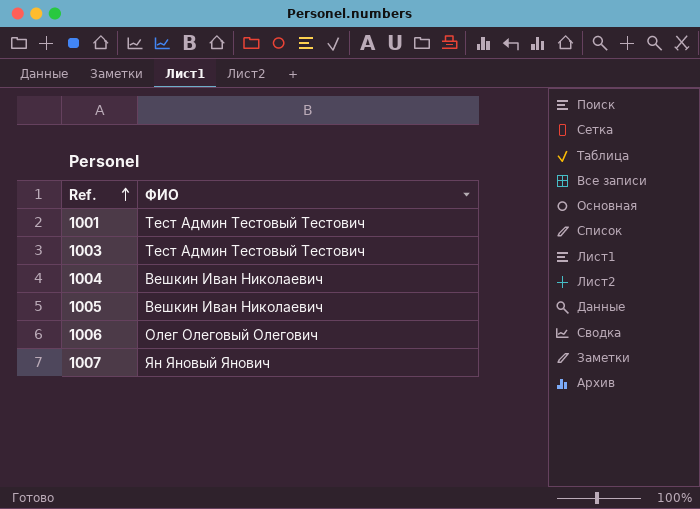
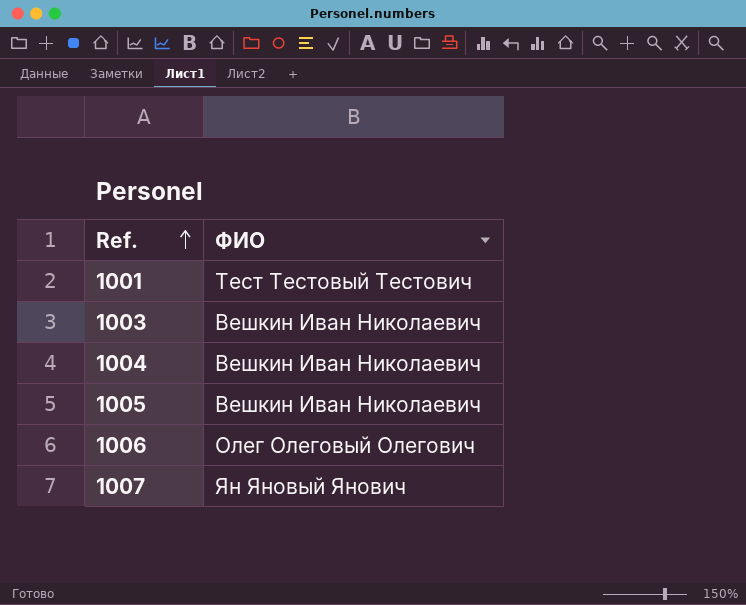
1001 | ФИО: Тест Админ Тестовый Тестович -> Тест Тестовый Тестович
1003 | ФИО: Тест Админ Тестовый Тестович -> Вешкин Иван Николаевич

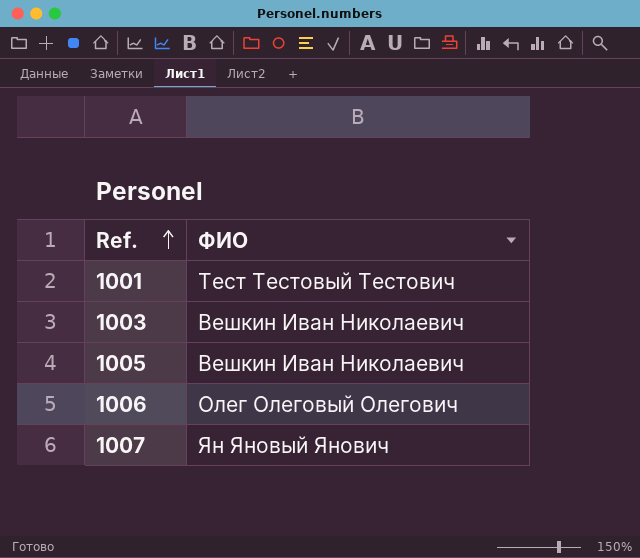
row 1004: Вешкин Иван Николаевич -> none

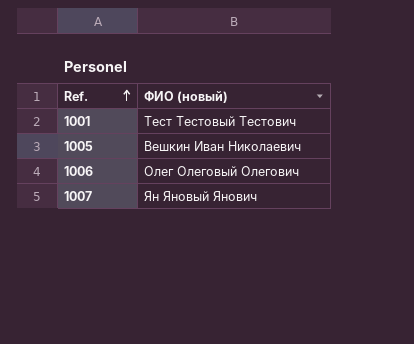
column name: ФИО -> ФИО (новый)
row 1003: Вешкин Иван Николаевич -> none

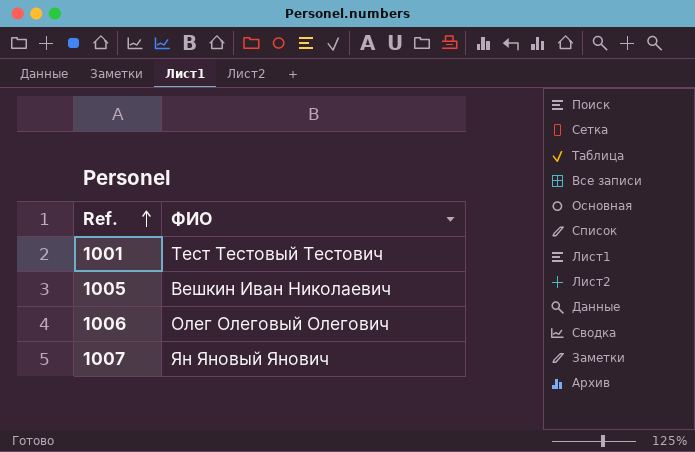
column name: ФИО (новый) -> ФИО

